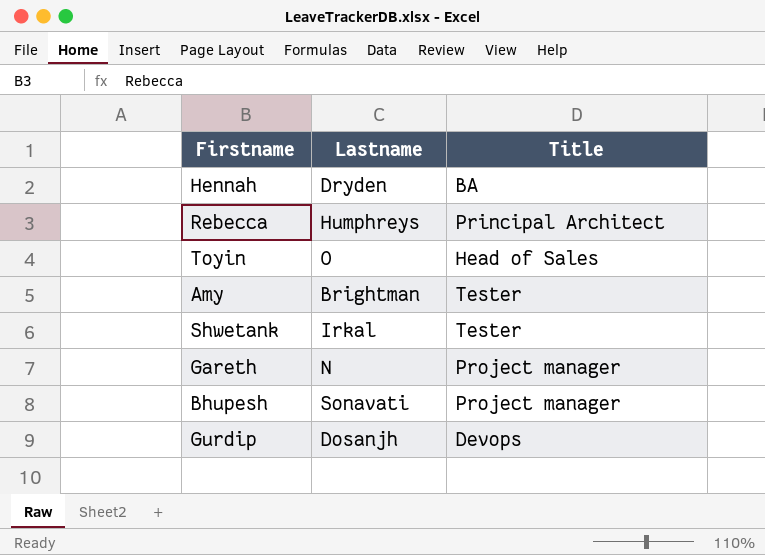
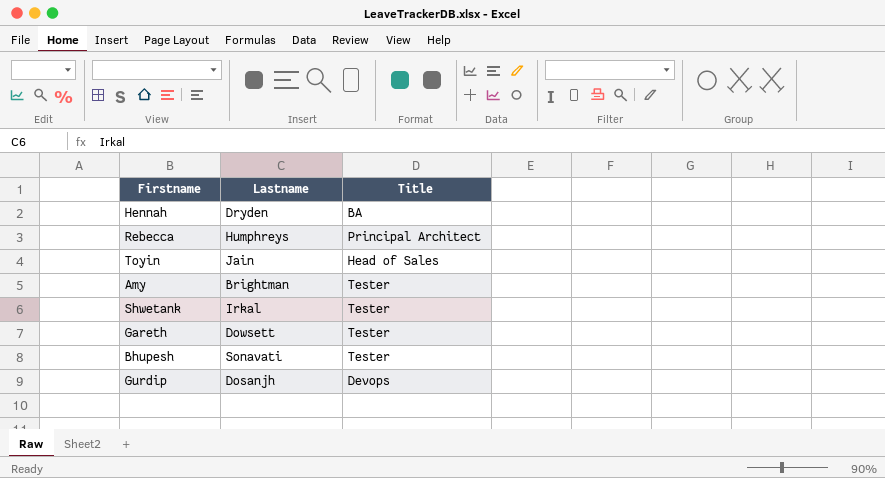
Toyin | Lastname: O -> Jain
Gareth | Lastname: N -> Dowsett
Gareth | Title: Project manager -> Tester
Bhupesh | Title: Project manager -> Tester

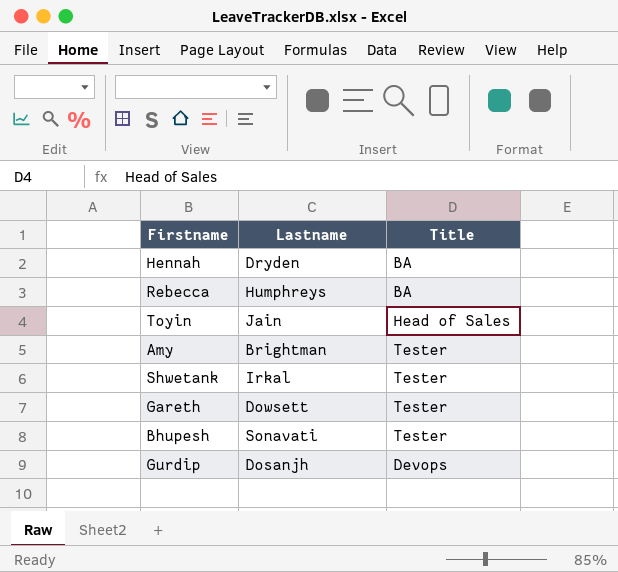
Rebecca | Title: Principal Architect -> BA

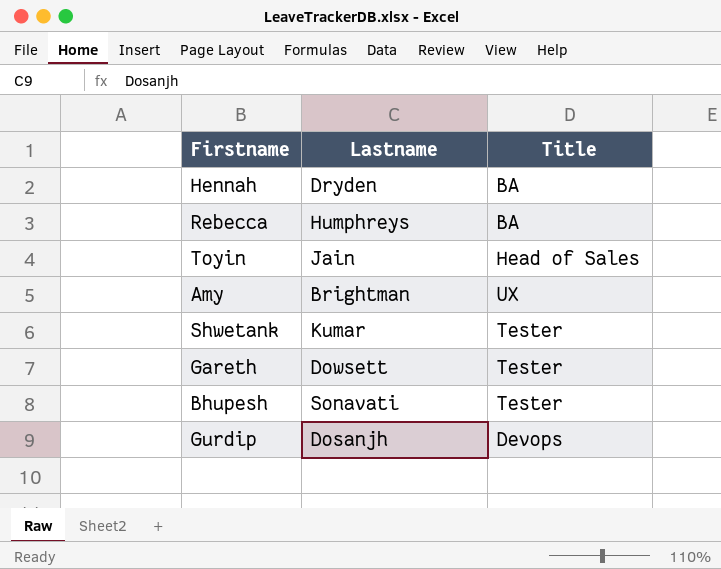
Amy | Title: Tester -> UX
Shwetank | Lastname: Irkal -> Kumar

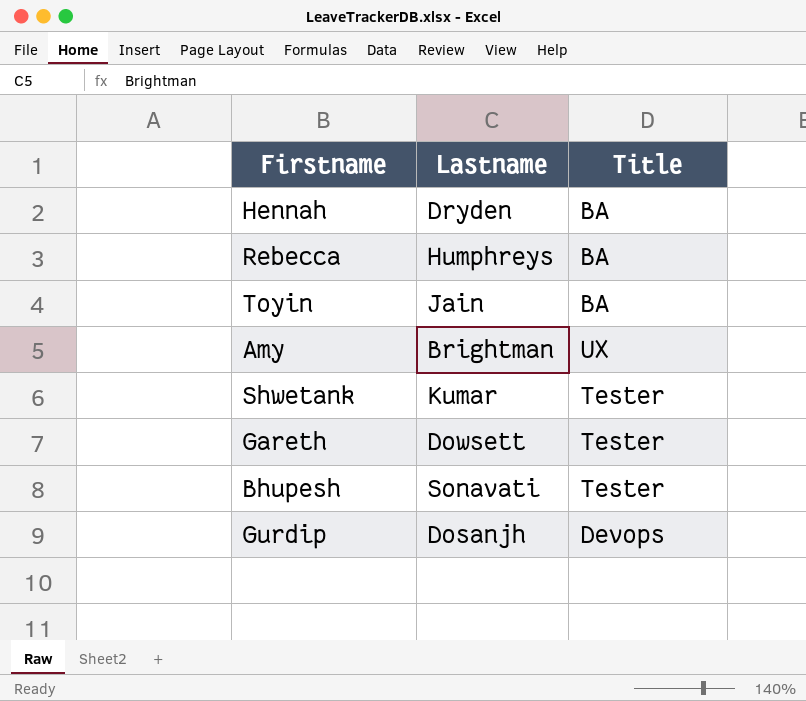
Toyin | Title: Head of Sales -> BA

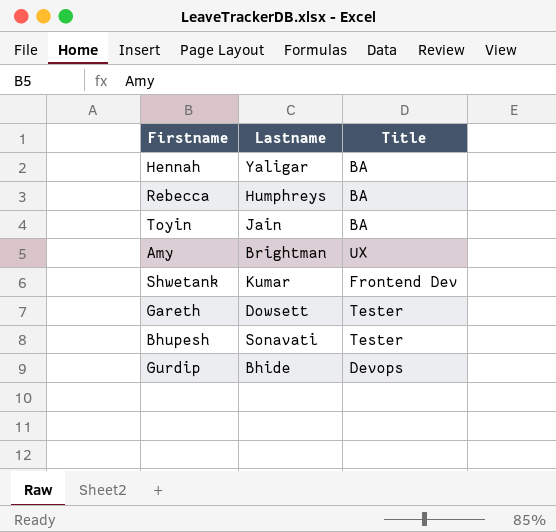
Hennah | Lastname: Dryden -> Yaligar
Shwetank | Title: Tester -> Frontend Dev
Gurdip | Lastname: Dosanjh -> Bhide

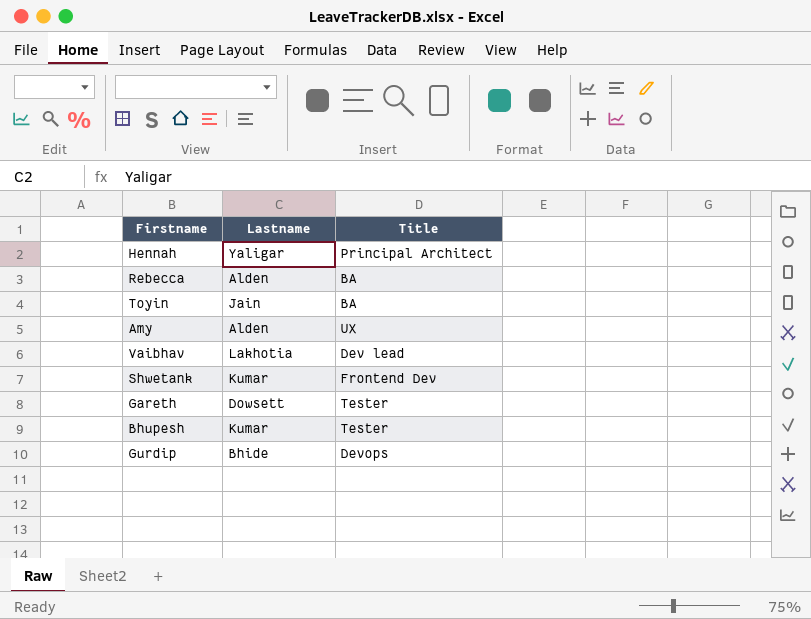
Hennah | Title: BA -> Principal Architect
Rebecca | Lastname: Humphreys -> Alden
Amy | Lastname: Brightman -> Alden
row Vaibhav: none -> Lakhotia | Dev lead
Bhupesh | Lastname: Sonavati -> Kumar

